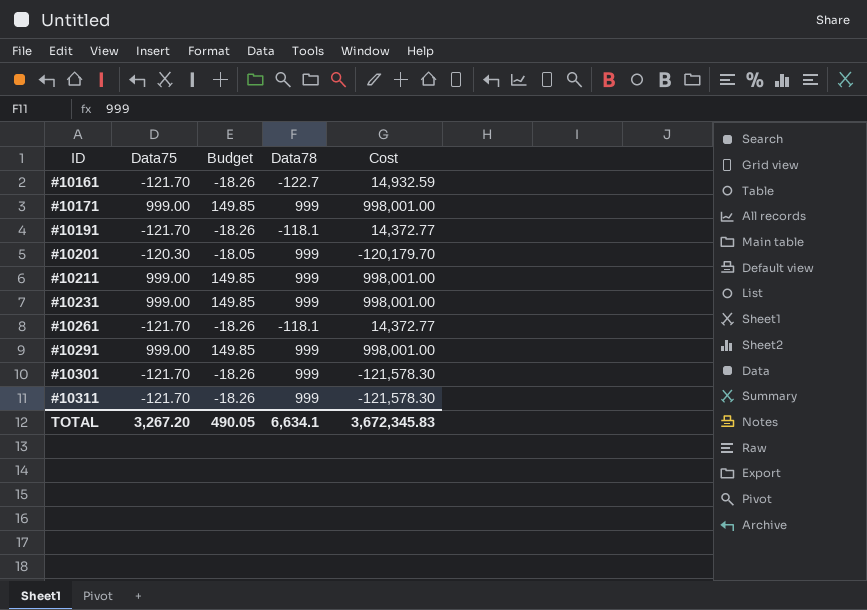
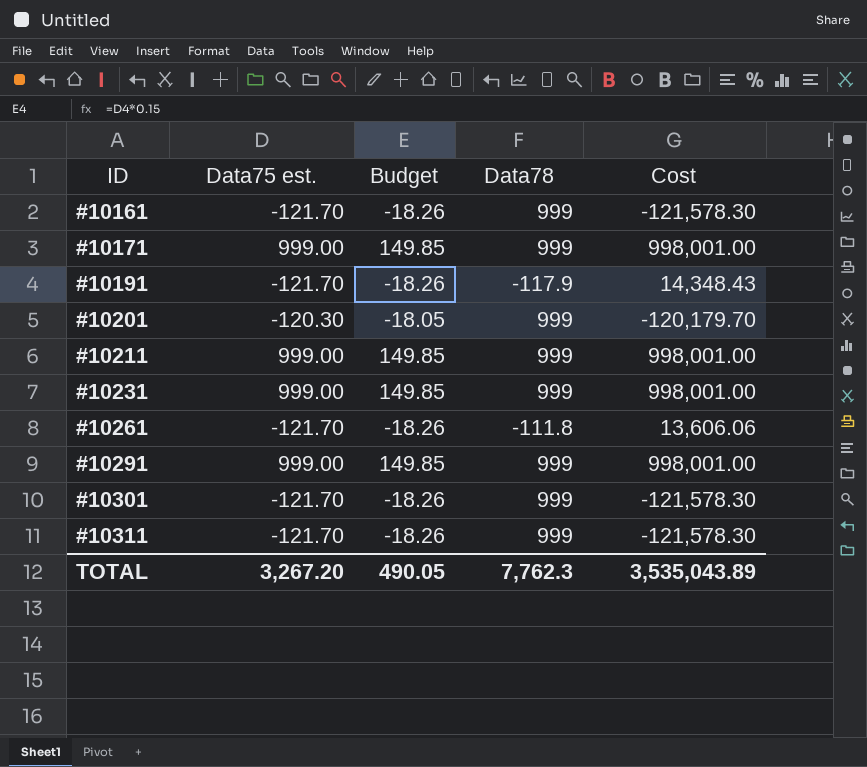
column name: Data75 -> Data75 est.
#10161 | Data78: -122.7 -> 999
#10161 | Cost: 14,932.59 -> -121,578.30
#10191 | Data78: -118.1 -> -117.9
#10191 | Cost: 14,372.77 -> 14,348.43
#10261 | Data78: -118.1 -> -111.8
#10261 | Cost: 14,372.77 -> 13,606.06
TOTAL | Data78: 6,634.1 -> 7,762.3
TOTAL | Cost: 3,672,345.83 -> 3,535,043.89

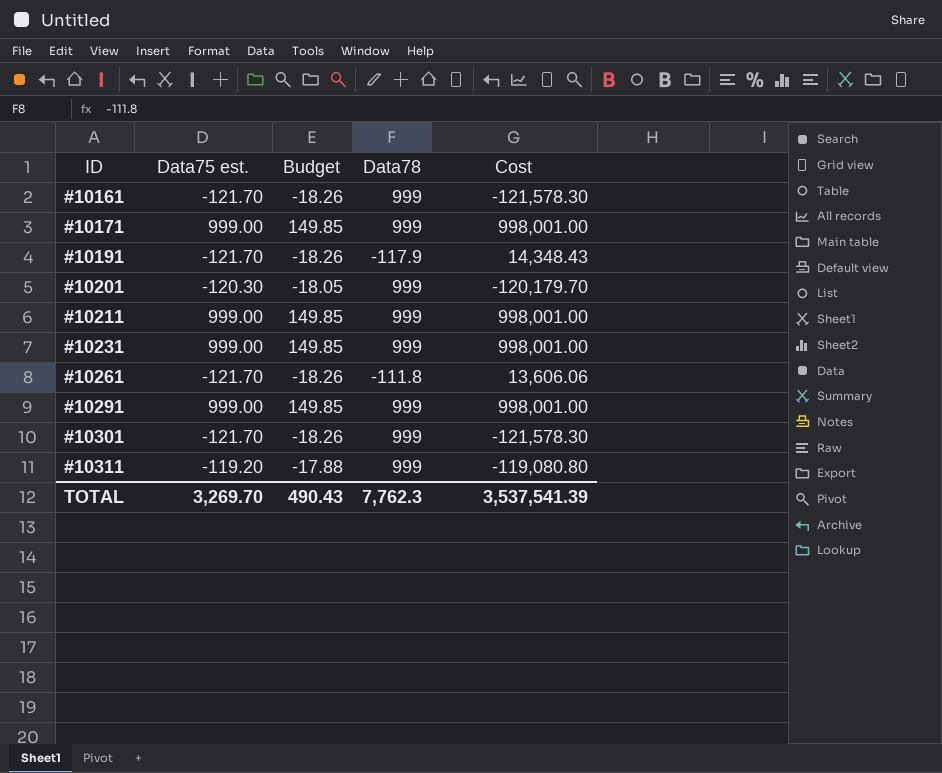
#10311 | Data75 est.: -121.70 -> -119.20
#10311 | Budget: -18.26 -> -17.88
#10311 | Cost: -121,578.30 -> -119,080.80
TOTAL | Data75 est.: 3,267.20 -> 3,269.70
TOTAL | Budget: 490.05 -> 490.43
TOTAL | Cost: 3,535,043.89 -> 3,537,541.39

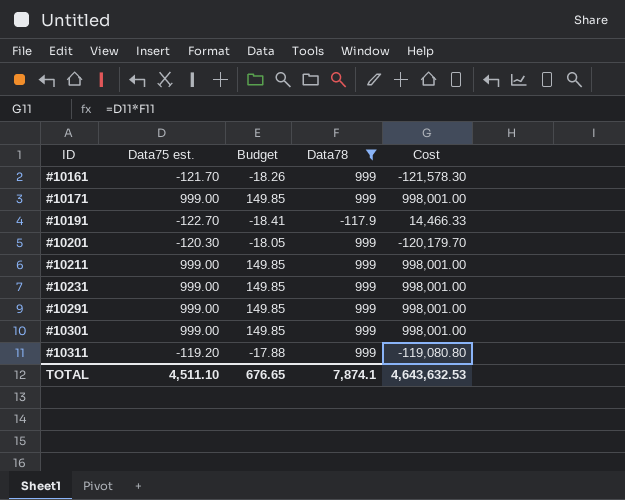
filter: none -> Data78 != -111.8
#10191 | Data75 est.: -121.70 -> -122.70
#10191 | Budget: -18.26 -> -18.41
#10191 | Cost: 14,348.43 -> 14,466.33
#10301 | Data75 est.: -121.70 -> 999.00
#10301 | Budget: -18.26 -> 149.85
#10301 | Cost: -121,578.30 -> 998,001.00
TOTAL | Data75 est.: 3,269.70 -> 4,511.10
TOTAL | Budget: 490.43 -> 676.65
TOTAL | Data78: 7,762.3 -> 7,874.1
TOTAL | Cost: 3,537,541.39 -> 4,643,632.53

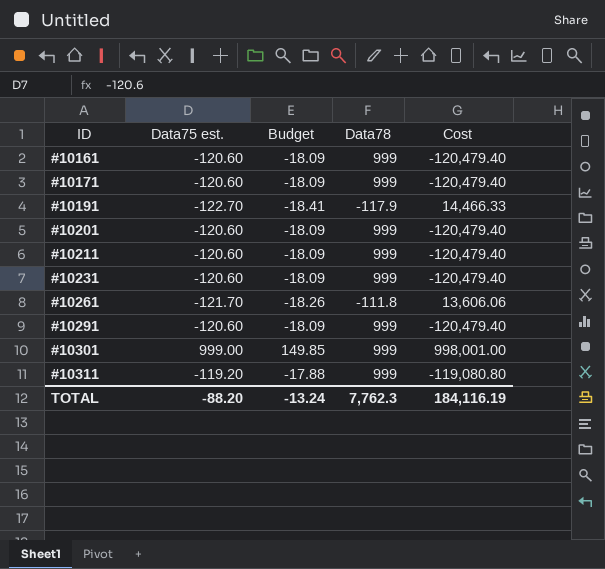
filter: Data78 != -111.8 -> none
#10161 | Data75 est.: -121.70 -> -120.60
#10161 | Budget: -18.26 -> -18.09
#10161 | Cost: -121,578.30 -> -120,479.40
#10171 | Data75 est.: 999.00 -> -120.60
#10171 | Budget: 149.85 -> -18.09
#10171 | Cost: 998,001.00 -> -120,479.40
#10201 | Data75 est.: -120.30 -> -120.60
#10201 | Budget: -18.05 -> -18.09
#10201 | Cost: -120,179.70 -> -120,479.40
#10211 | Data75 est.: 999.00 -> -120.60
#10211 | Budget: 149.85 -> -18.09
#10211 | Cost: 998,001.00 -> -120,479.40
#10231 | Data75 est.: 999.00 -> -120.60
#10231 | Budget: 149.85 -> -18.09
#10231 | Cost: 998,001.00 -> -120,479.40
#10291 | Data75 est.: 999.00 -> -120.60
#10291 | Budget: 149.85 -> -18.09
#10291 | Cost: 998,001.00 -> -120,479.40
TOTAL | Data75 est.: 4,511.10 -> -88.20
TOTAL | Budget: 676.65 -> -13.24
TOTAL | Data78: 7,874.1 -> 7,762.3
TOTAL | Cost: 4,643,632.53 -> 184,116.19

